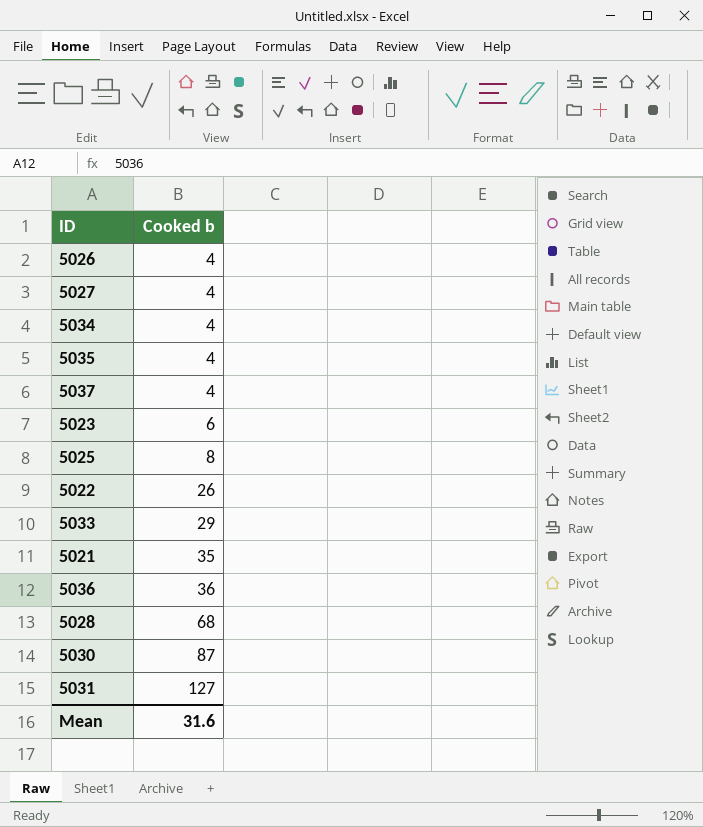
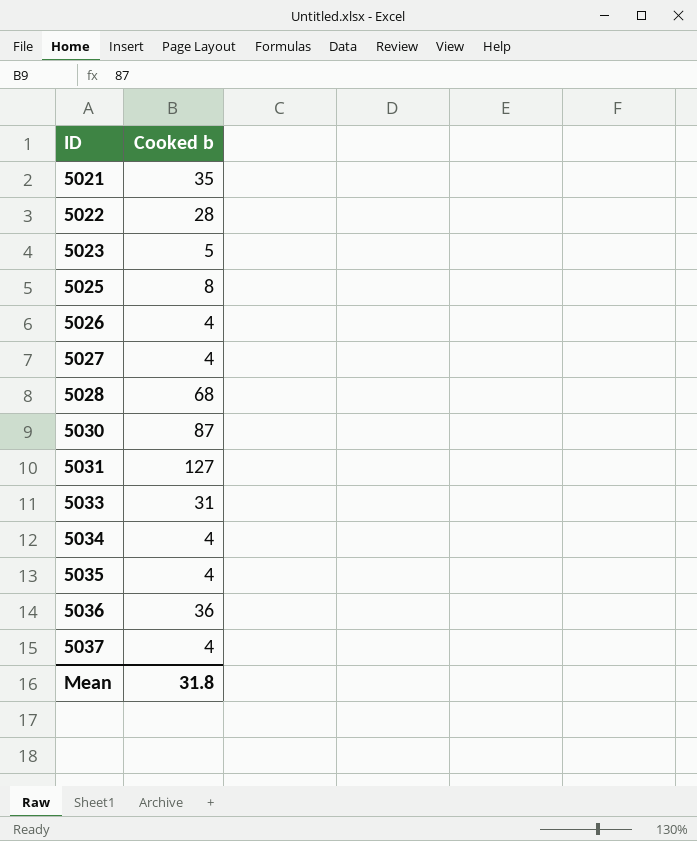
row order: Cooked b ascending -> ID ascending
5022 | Cooked b: 26 -> 28
5023 | Cooked b: 6 -> 5
5033 | Cooked b: 29 -> 31
Mean | Cooked b: 31.6 -> 31.8

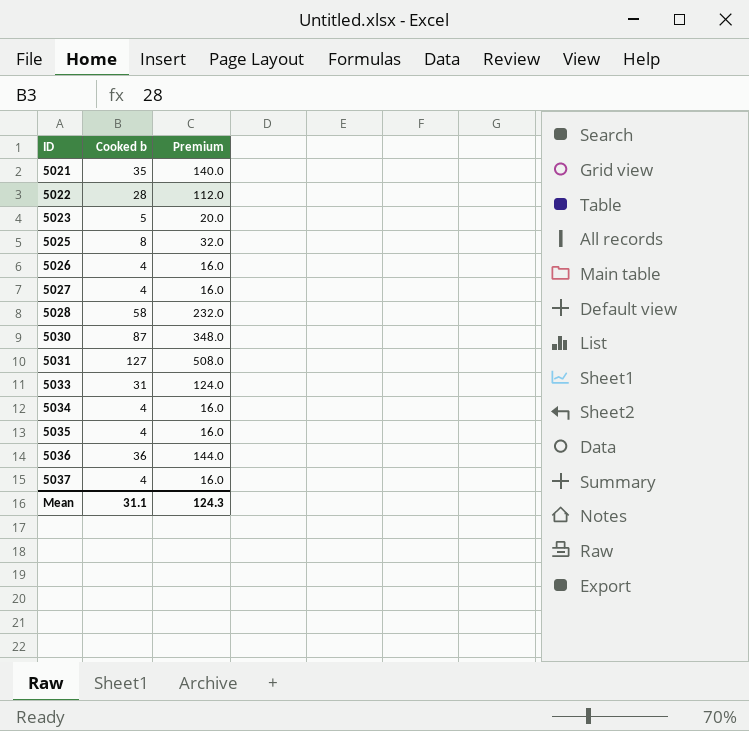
column Premium | formula: none -> [Cooked b] * 4
5028 | Cooked b: 68 -> 58
Mean | Cooked b: 31.8 -> 31.1

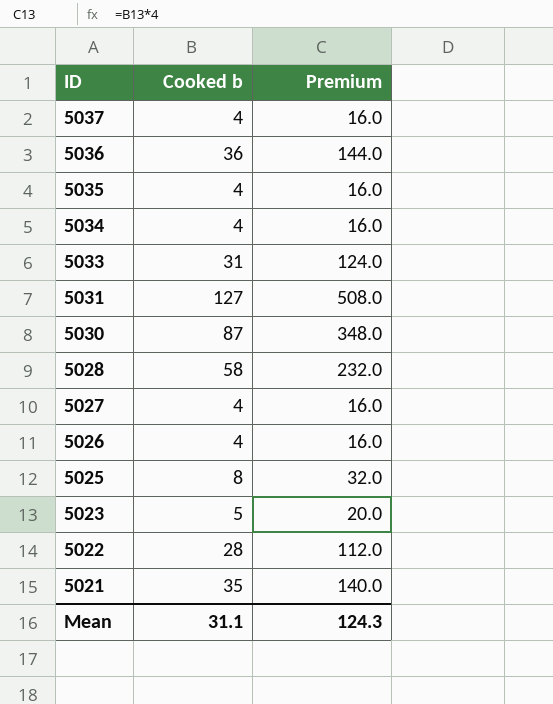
row order: ID ascending -> ID descending

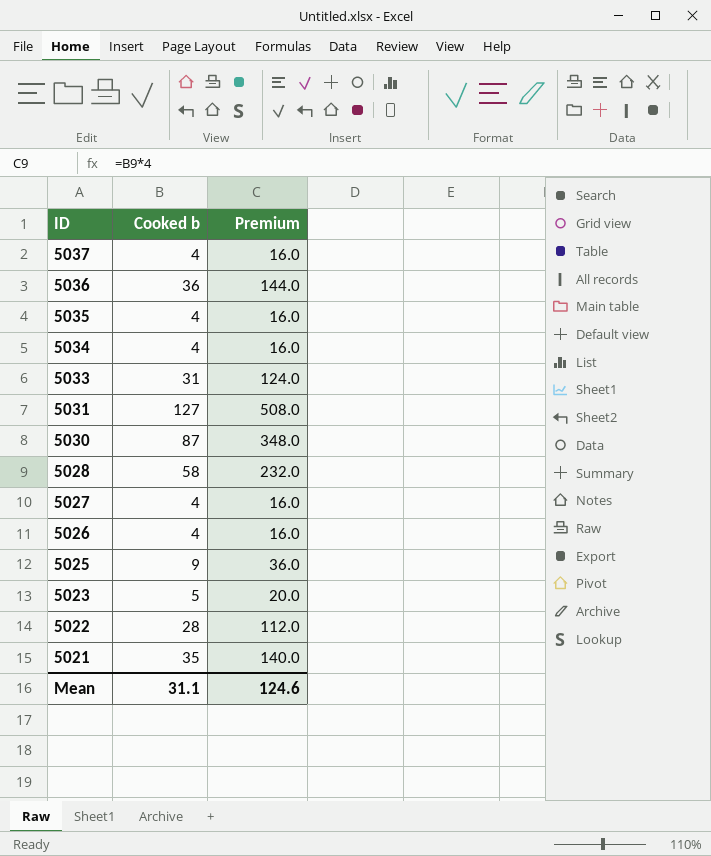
5025 | Cooked b: 8 -> 9
5025 | Premium: 32.0 -> 36.0
Mean | Premium: 124.3 -> 124.6

